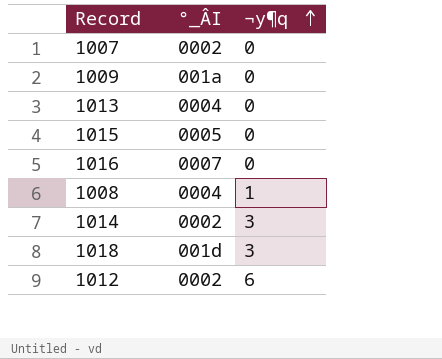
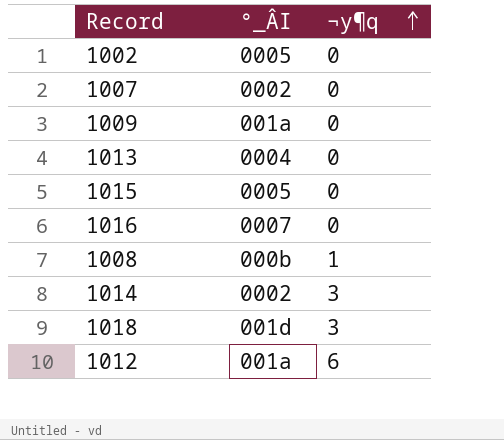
row 1002: none -> 0005 | 0
1008 | °_ÂI: 0004 -> 000b
1012 | °_ÂI: 0002 -> 001a

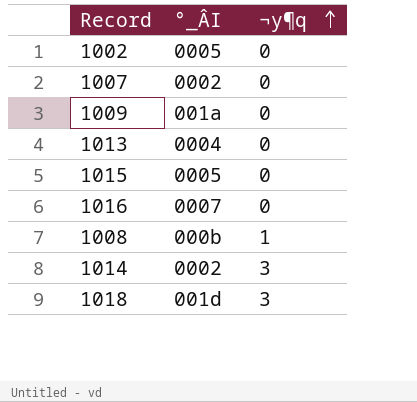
row 1012: 001a | 6 -> none

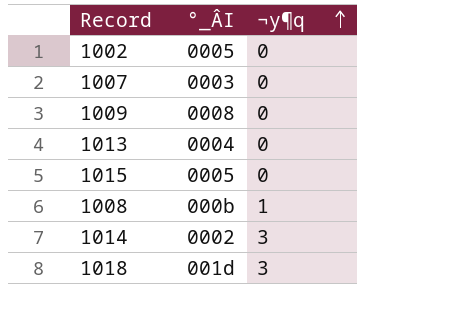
row 1016: 0007 | 0 -> none
1007 | °_ÂI: 0002 -> 0003
1009 | °_ÂI: 001a -> 0008

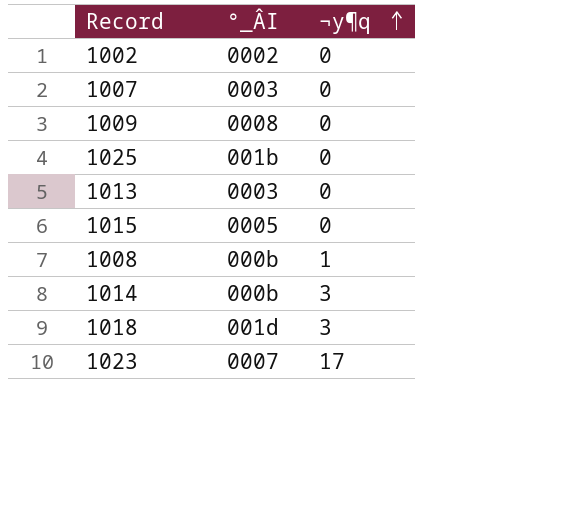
1002 | °_ÂI: 0005 -> 0002
row 1025: none -> 001b | 0
1013 | °_ÂI: 0004 -> 0003
1014 | °_ÂI: 0002 -> 000b
row 1023: none -> 0007 | 17

